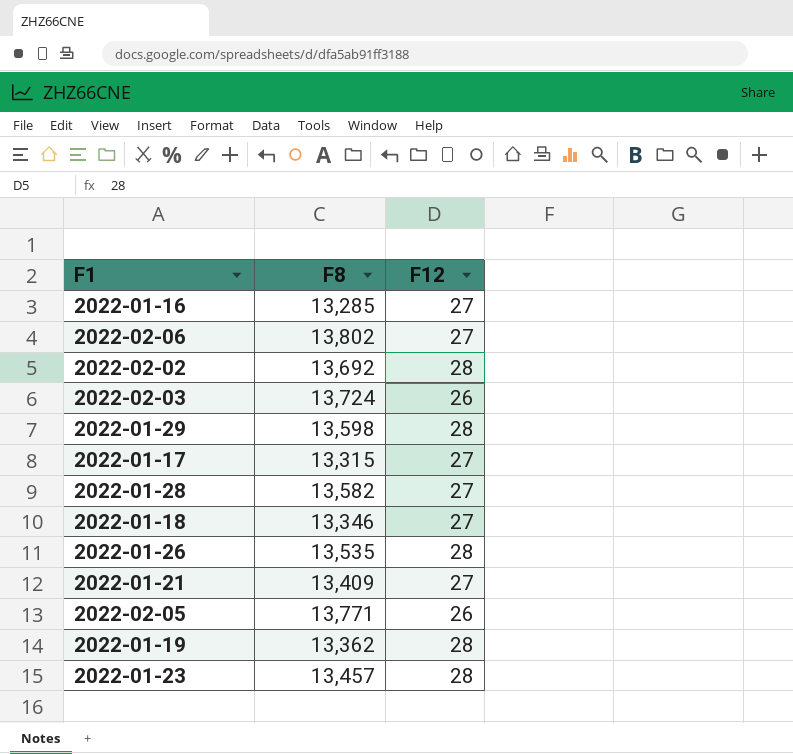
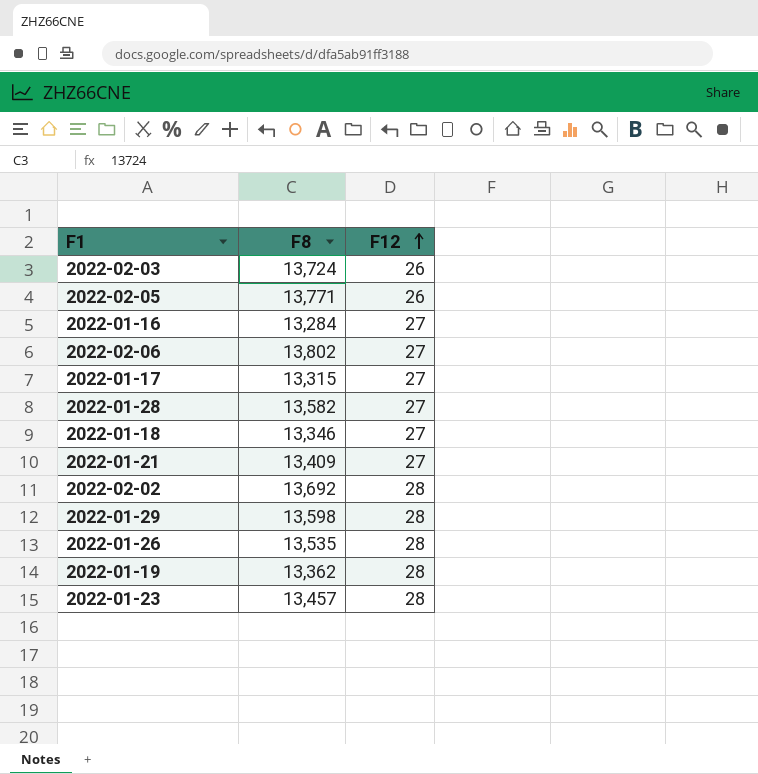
row order: none -> F12 ascending
2022-01-16 | F8: 13,285 -> 13,284

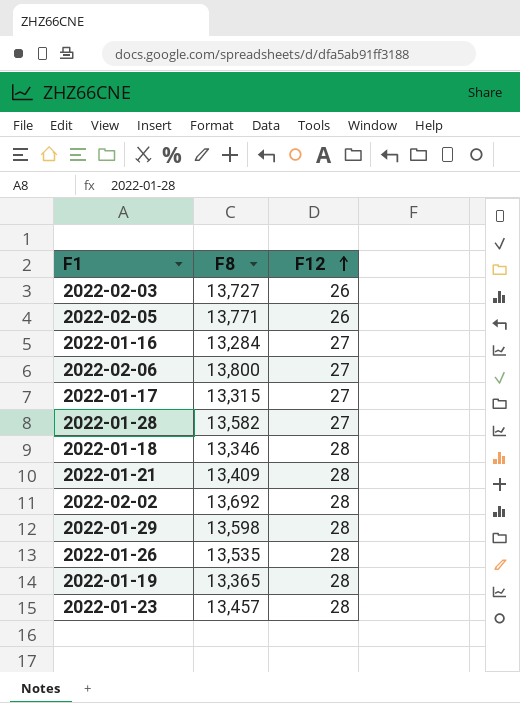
2022-02-03 | F8: 13,724 -> 13,727
2022-02-06 | F8: 13,802 -> 13,800
2022-01-18 | F12: 27 -> 28
2022-01-21 | F12: 27 -> 28
2022-01-19 | F8: 13,362 -> 13,365

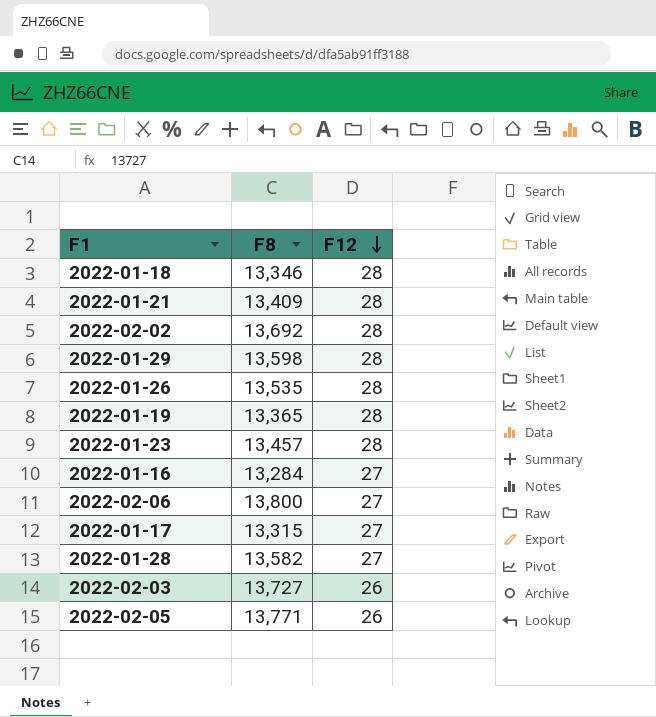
row order: F12 ascending -> F12 descending

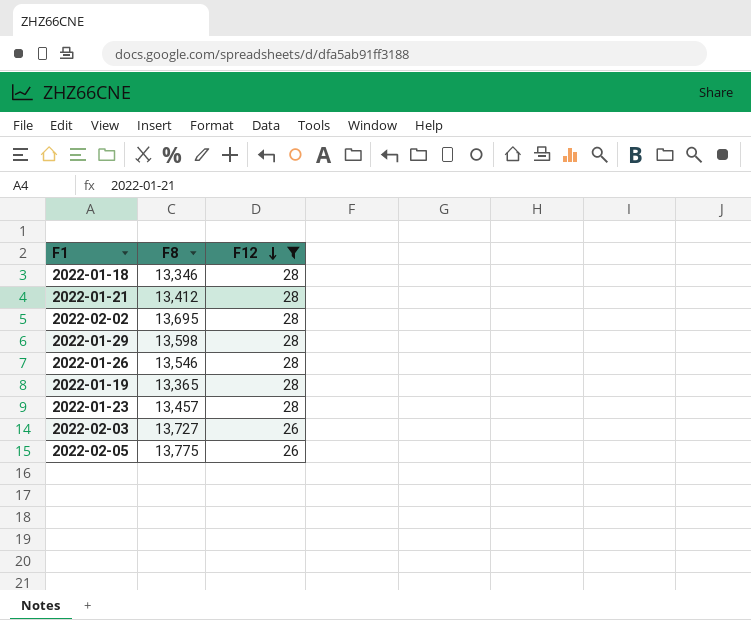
filter: none -> F12 != 27
2022-01-21 | F8: 13,409 -> 13,412
2022-02-02 | F8: 13,692 -> 13,695
2022-01-26 | F8: 13,535 -> 13,546
2022-02-05 | F8: 13,771 -> 13,775

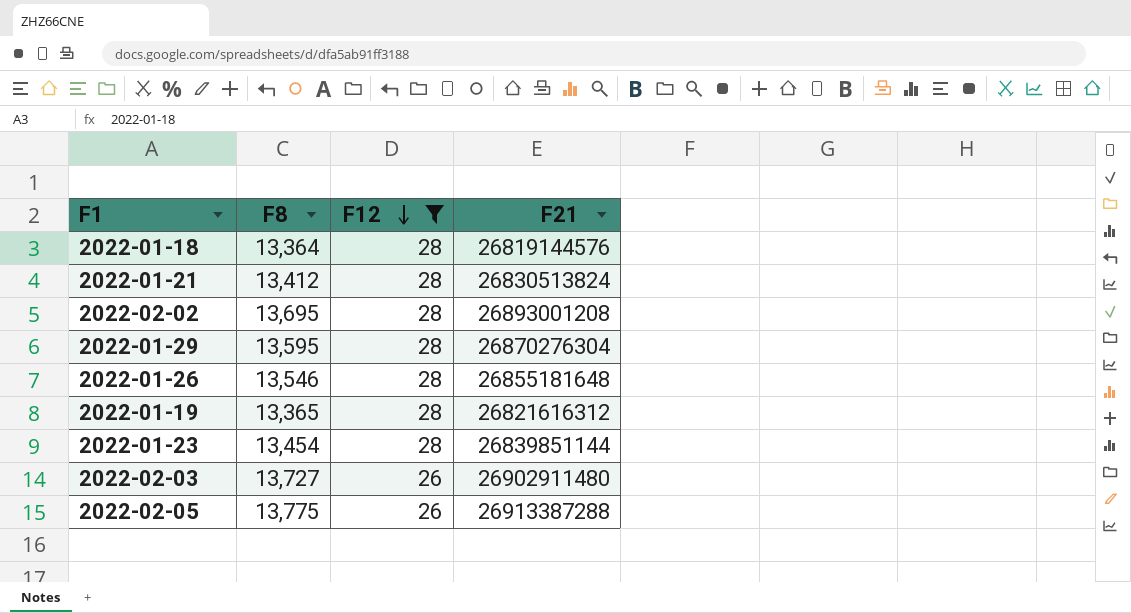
column F21 | position: none -> 4
2022-01-18 | F8: 13,346 -> 13,364
2022-01-29 | F8: 13,598 -> 13,595
2022-01-23 | F8: 13,457 -> 13,454

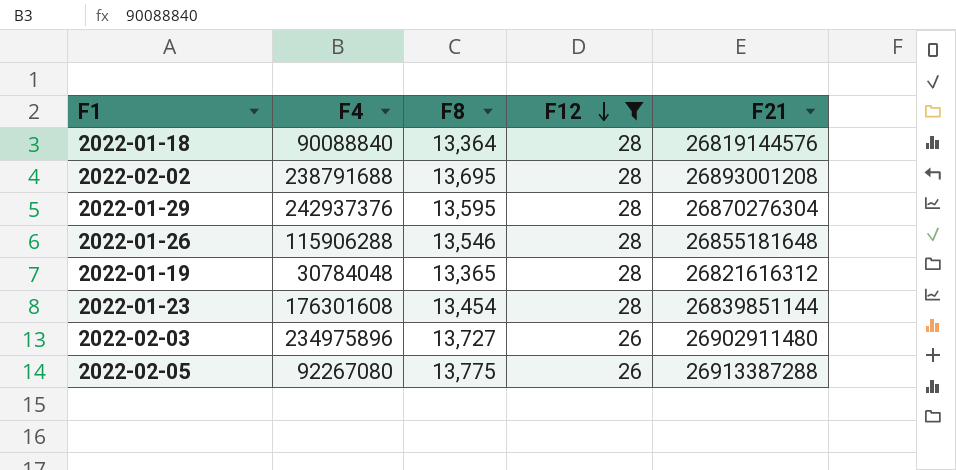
column F4 | position: none -> 2
row 2022-01-21: 13,412 | 28 | 26830513824 -> none

